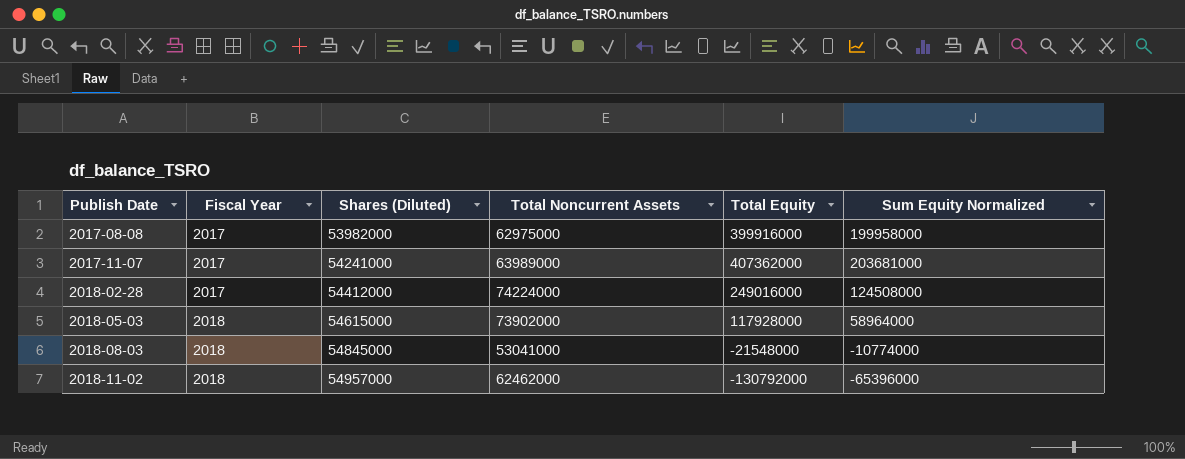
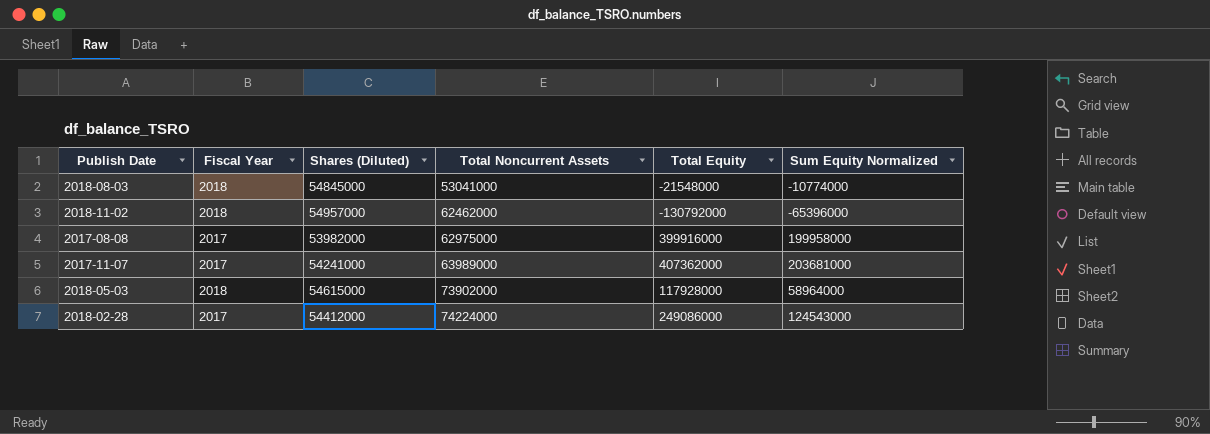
row order: Publish Date ascending -> Total Noncurrent Assets ascending
2018-02-28 | Total Equity: 249016000 -> 249086000
2018-02-28 | Sum Equity Normalized: 124508000 -> 124543000

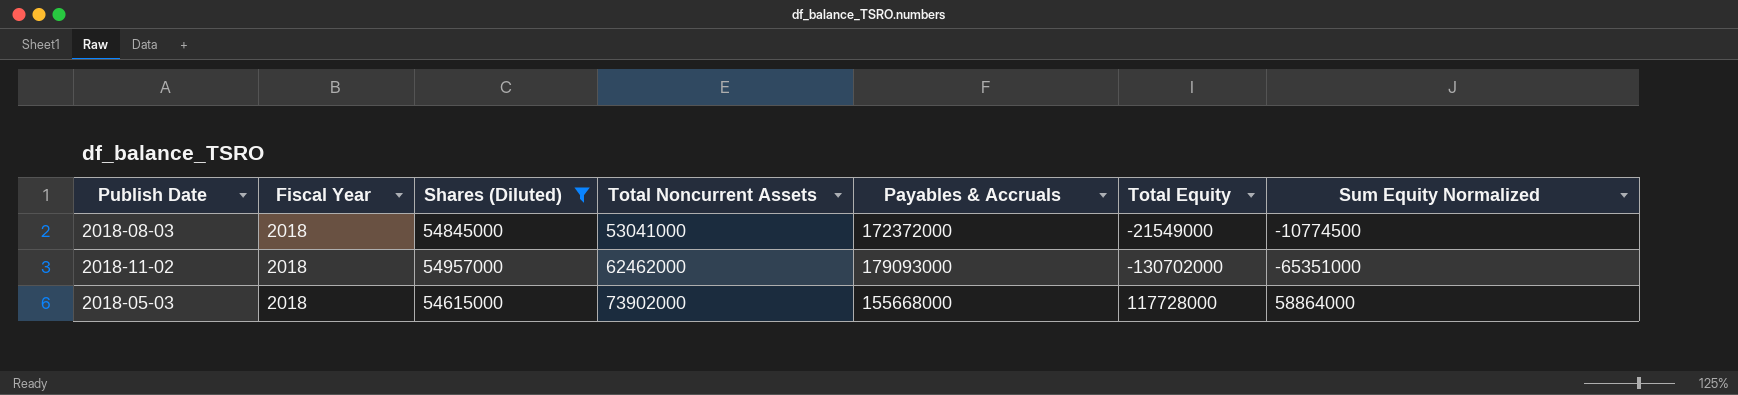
filter: none -> Shares (Diluted) >= 54615000
column Payables & Accruals | position: none -> 5
2018-08-03 | Total Equity: -21548000 -> -21549000
2018-08-03 | Sum Equity Normalized: -10774000 -> -10774500
2018-11-02 | Total Equity: -130792000 -> -130702000
2018-11-02 | Sum Equity Normalized: -65396000 -> -65351000
2018-05-03 | Total Equity: 117928000 -> 117728000
2018-05-03 | Sum Equity Normalized: 58964000 -> 58864000

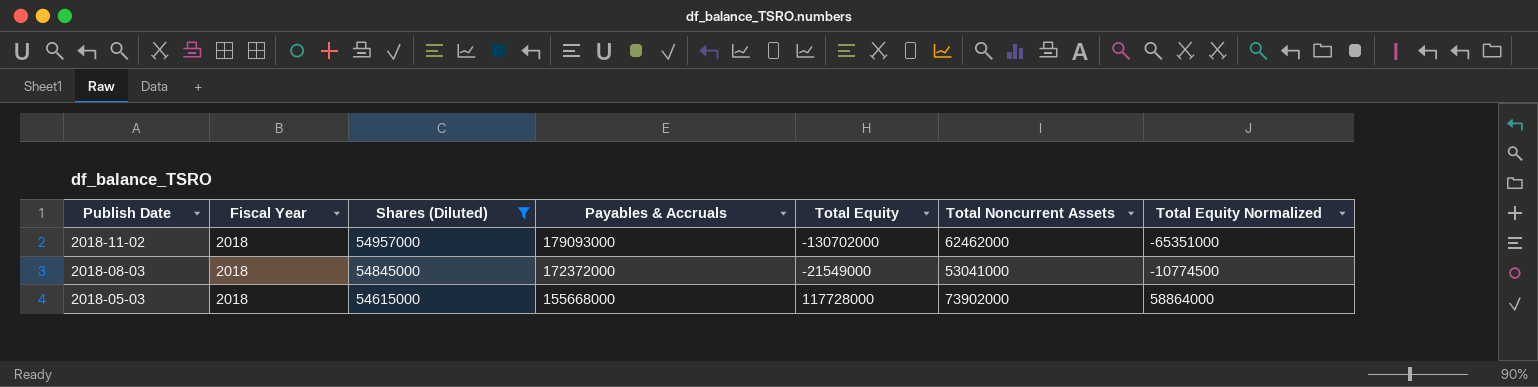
row order: Total Noncurrent Assets ascending -> Publish Date descending
column Total Noncurrent Assets | position: 4 -> 6
column name: Sum Equity Normalized -> Total Equity Normalized

